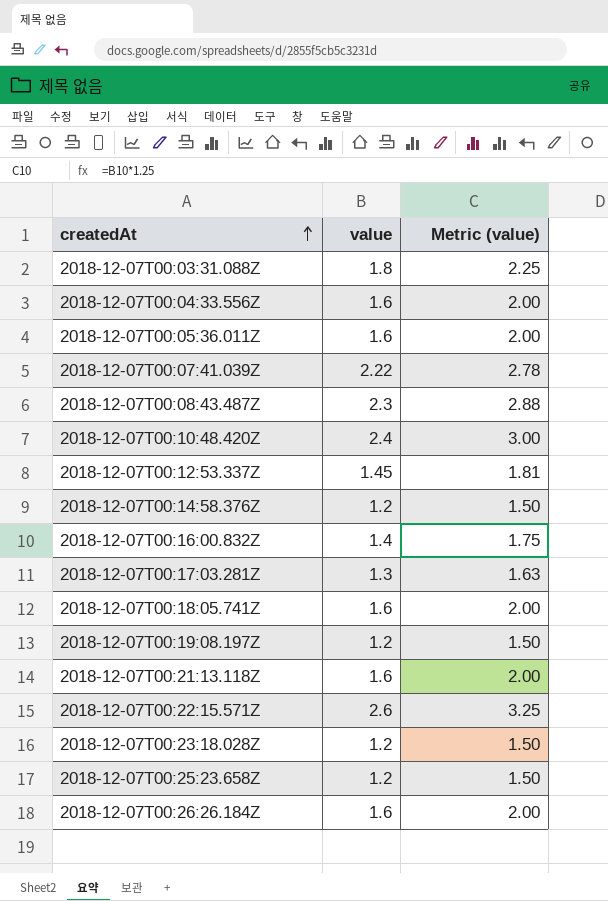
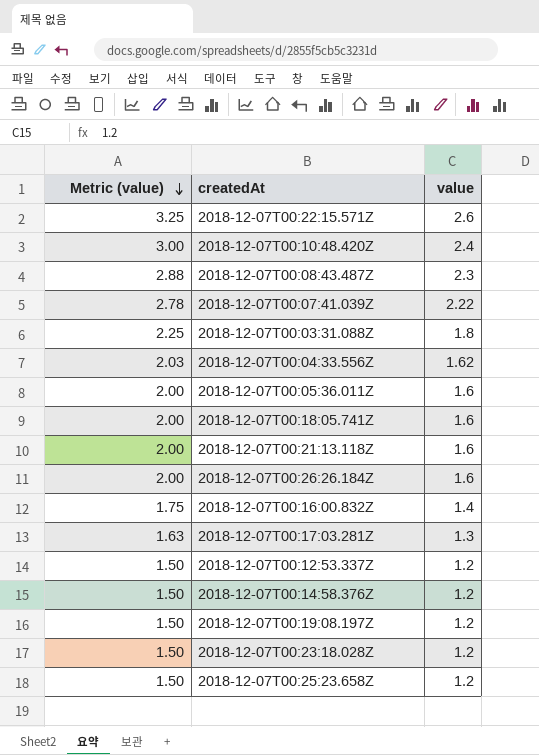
row order: createdAt ascending -> Metric (value) descending
column Metric (value) | position: 3 -> 1
2018-12-07T00:04:33.556Z | Metric (value): 2.00 -> 2.03
2018-12-07T00:04:33.556Z | value: 1.6 -> 1.62
2018-12-07T00:12:53.337Z | Metric (value): 1.81 -> 1.50
2018-12-07T00:12:53.337Z | value: 1.45 -> 1.2

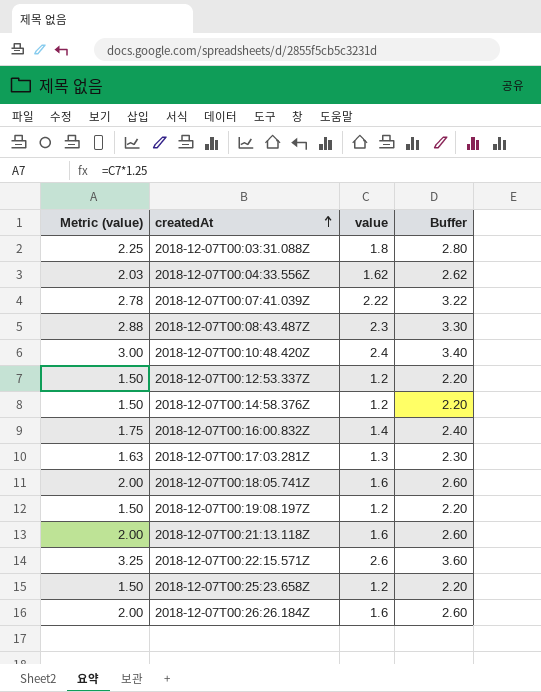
row order: Metric (value) descending -> createdAt ascending
column Buffer | formula: none -> [value] + 1
row 2018-12-07T00:05:36.011Z: 2.00 | 1.6 -> none
row 2018-12-07T00:23:18.028Z: 1.50 | 1.2 -> none

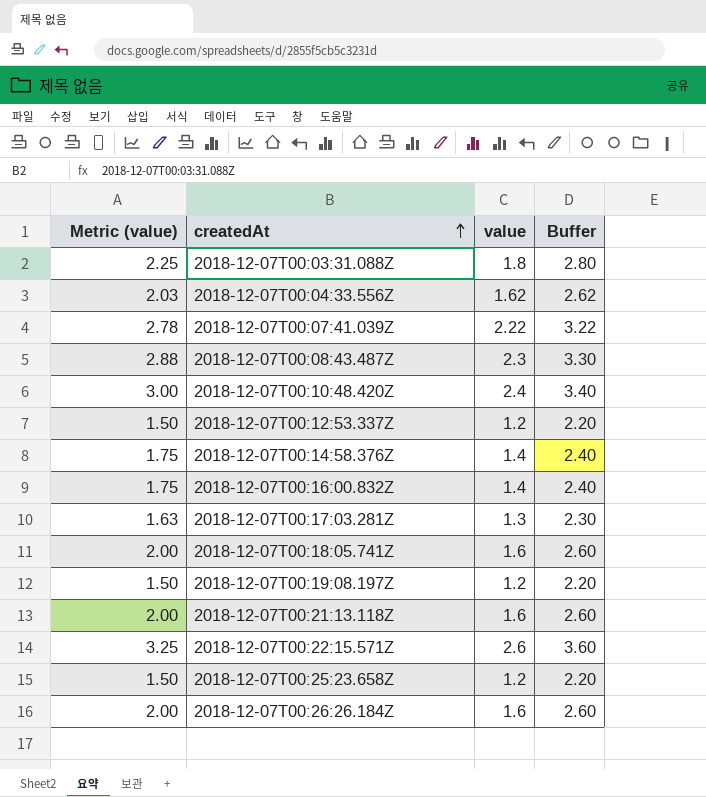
2018-12-07T00:14:58.376Z | Metric (value): 1.50 -> 1.75
2018-12-07T00:14:58.376Z | value: 1.2 -> 1.4
2018-12-07T00:14:58.376Z | Buffer: 2.20 -> 2.40

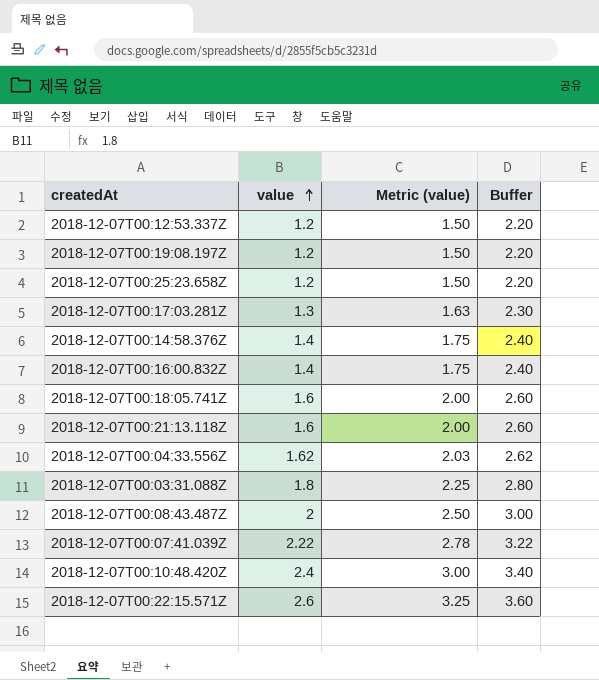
row order: createdAt ascending -> value ascending
column Metric (value) | position: 1 -> 3
row 2018-12-07T00:26:26.184Z: 2.00 | 1.6 | 2.60 -> none
2018-12-07T00:08:43.487Z | value: 2.3 -> 2
2018-12-07T00:08:43.487Z | Metric (value): 2.88 -> 2.50
2018-12-07T00:08:43.487Z | Buffer: 3.30 -> 3.00

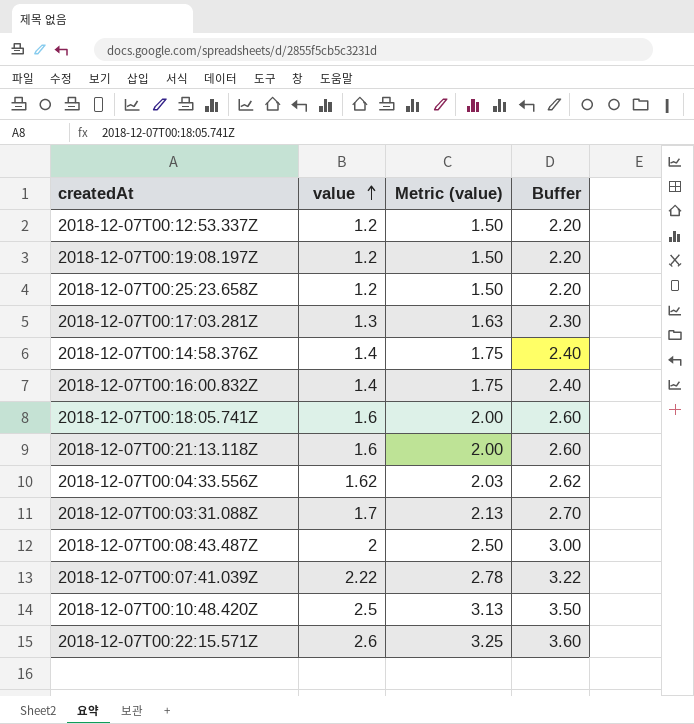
2018-12-07T00:03:31.088Z | value: 1.8 -> 1.7
2018-12-07T00:03:31.088Z | Metric (value): 2.25 -> 2.13
2018-12-07T00:03:31.088Z | Buffer: 2.80 -> 2.70
2018-12-07T00:10:48.420Z | value: 2.4 -> 2.5
2018-12-07T00:10:48.420Z | Metric (value): 3.00 -> 3.13
2018-12-07T00:10:48.420Z | Buffer: 3.40 -> 3.50

